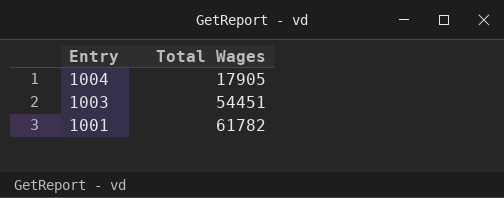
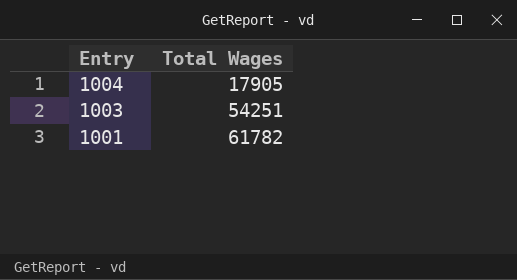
1003 | Total Wages: 54451 -> 54251

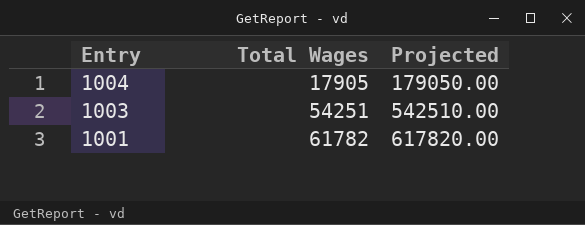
column Projected | formula: none -> [Total Wages] * 10

